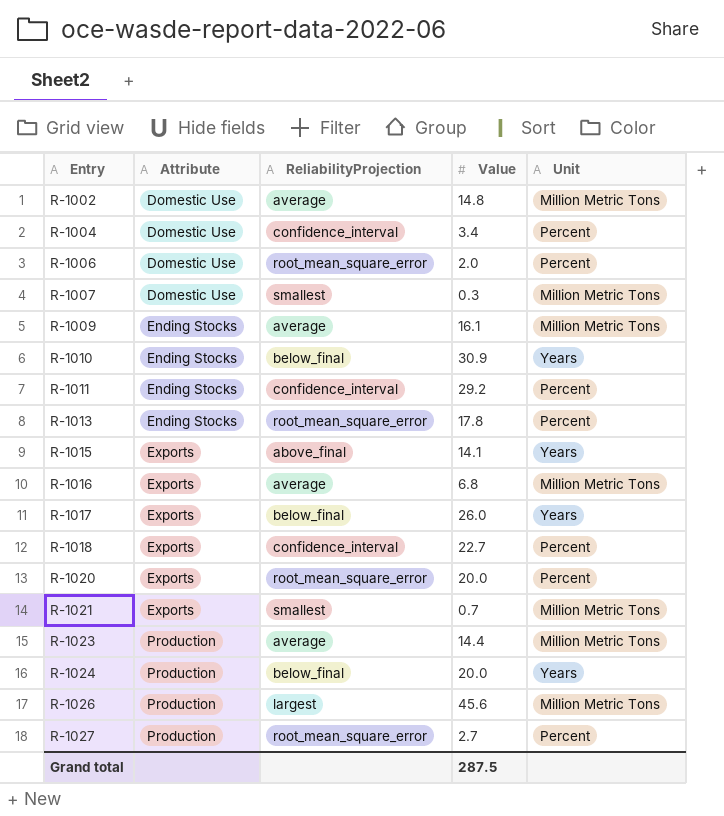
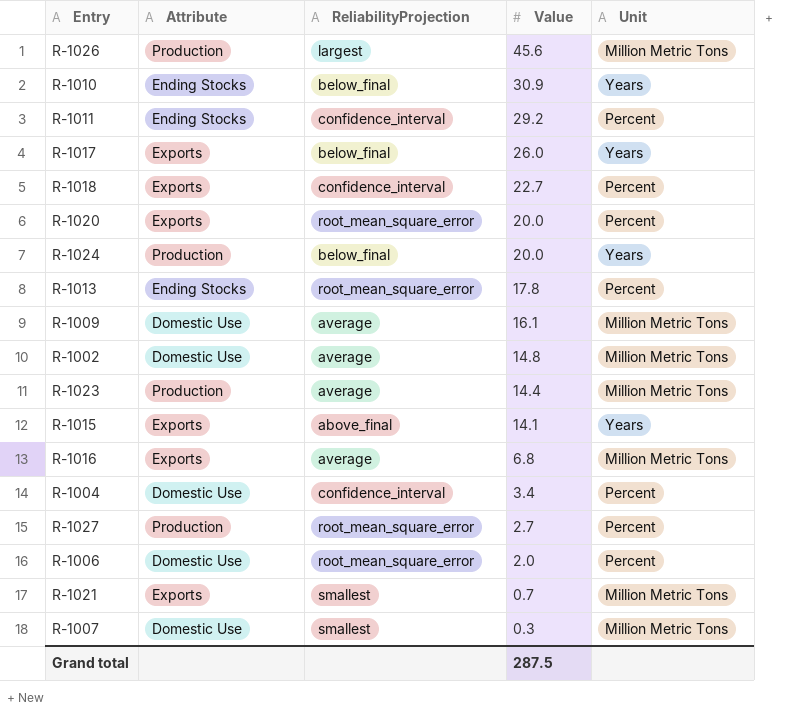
row order: Entry ascending -> Value descending
R-1009 | Attribute: Ending Stocks -> Domestic Use

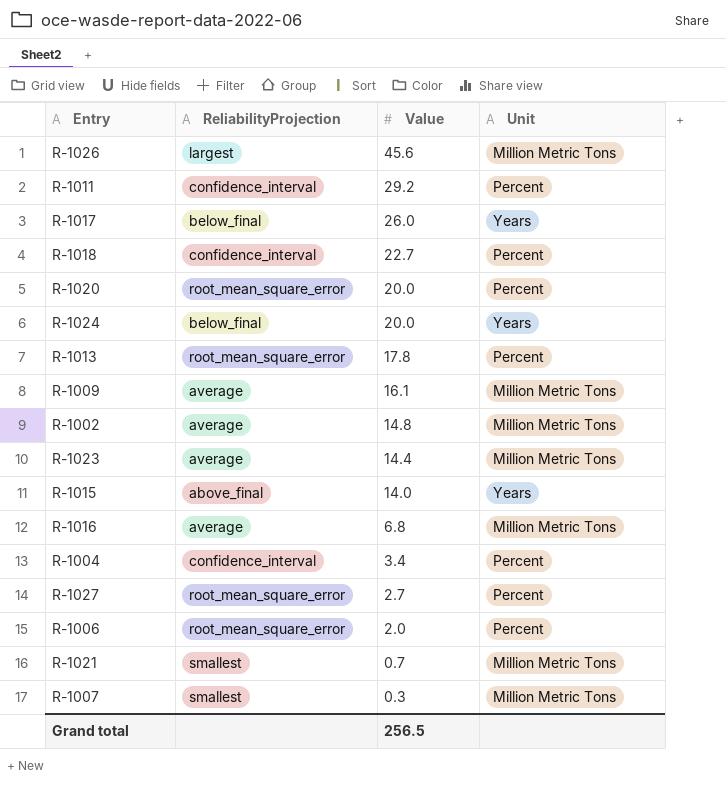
column Attribute | position: 2 -> none
row R-1010: Ending Stocks | below_final | 30.9 | Years -> none
R-1015 | Value: 14.1 -> 14.0
Grand total | Value: 287.5 -> 256.5

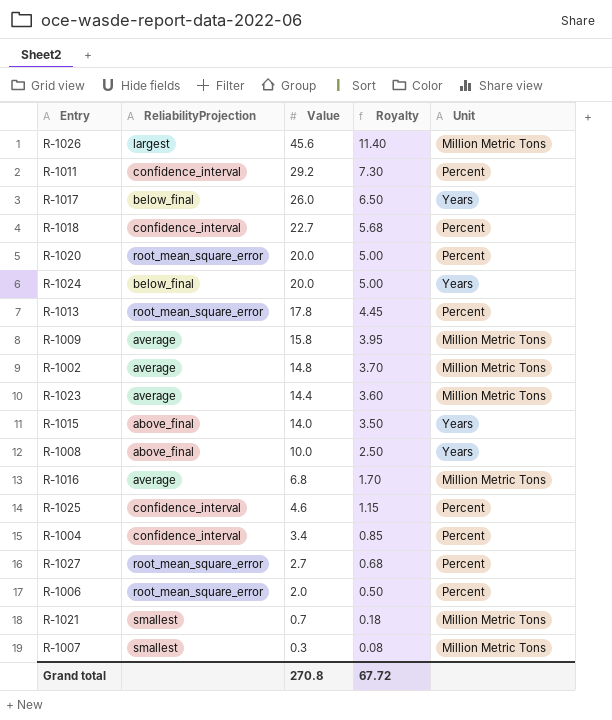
column Royalty | formula: none -> [Value] * 0.25
R-1009 | Value: 16.1 -> 15.8
row R-1008: none -> above_final | 10.0 | 2.50 | Years
row R-1025: none -> confidence_interval | 4.6 | 1.15 | Percent
Grand total | Value: 256.5 -> 270.8

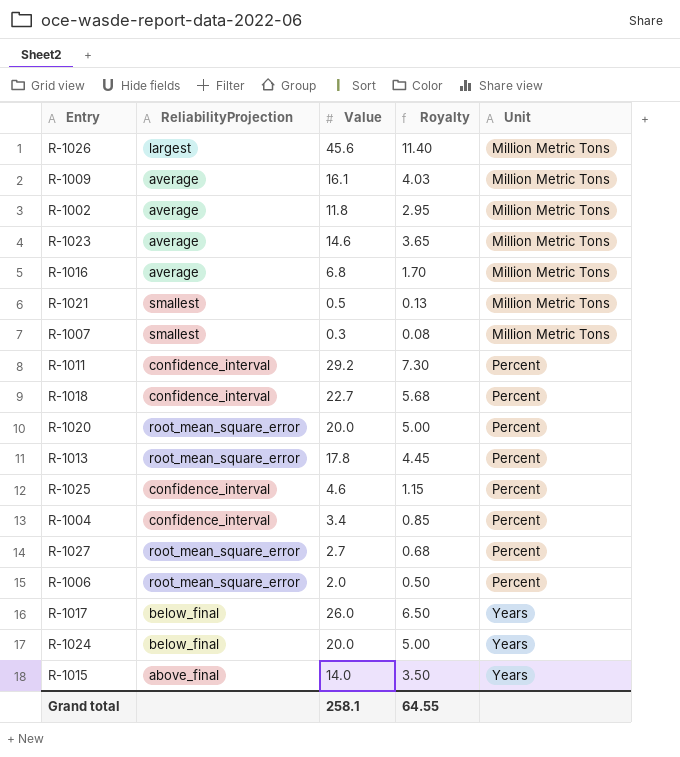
row order: Value descending -> Unit ascending
row R-1008: above_final | 10.0 | 2.50 | Years -> none
R-1009 | Value: 15.8 -> 16.1
R-1009 | Royalty: 3.95 -> 4.03
R-1002 | Value: 14.8 -> 11.8
R-1002 | Royalty: 3.70 -> 2.95
R-1023 | Value: 14.4 -> 14.6
R-1023 | Royalty: 3.60 -> 3.65
R-1021 | Value: 0.7 -> 0.5
R-1021 | Royalty: 0.18 -> 0.13
Grand total | Value: 270.8 -> 258.1
Grand total | Royalty: 67.72 -> 64.55

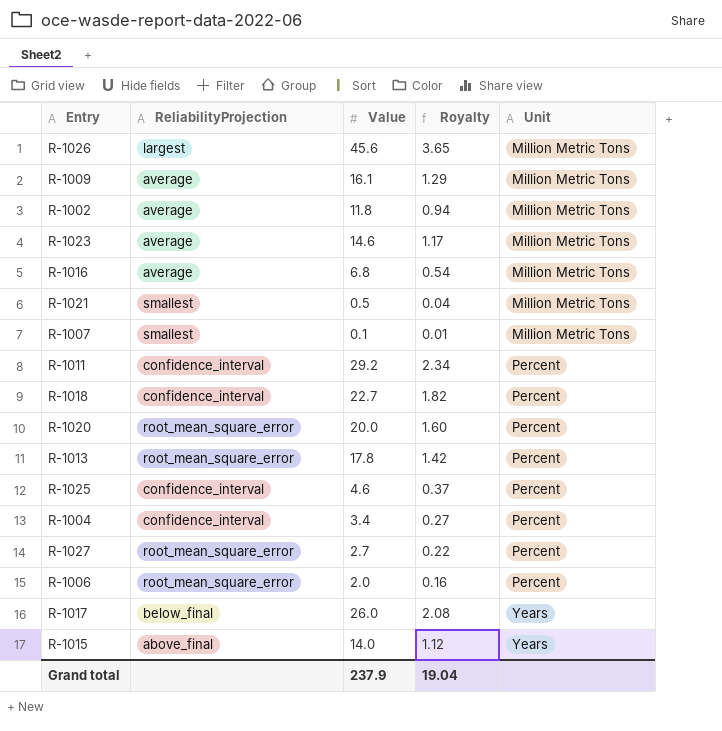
column Royalty | formula: [Value] * 0.25 -> [Value] * 0.08
row R-1024: below_final | 20.0 | 5.00 | Years -> none
R-1007 | Value: 0.3 -> 0.1
Grand total | Value: 258.1 -> 237.9
Grand total | Royalty: 64.55 -> 19.04

